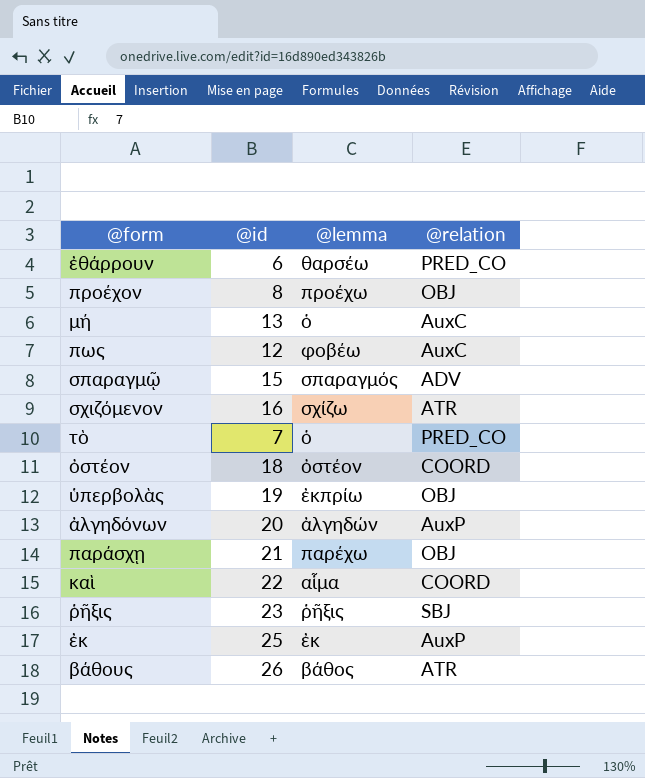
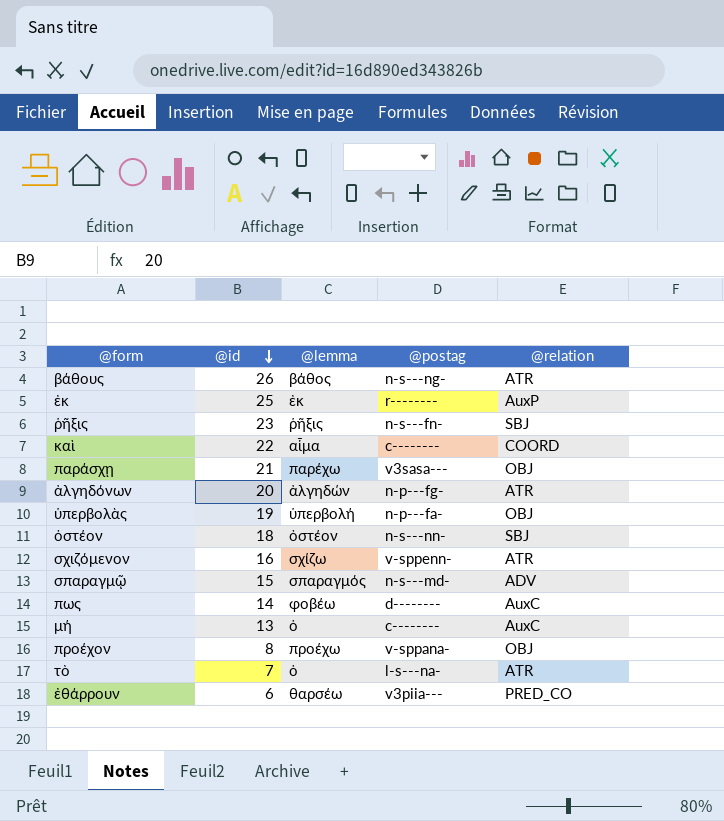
row order: none -> @id descending
column @postag | position: none -> 4
ἀλγηδόνων | @relation: AuxP -> ATR
ὑπερβολὰς | @lemma: ἐκπρίω -> ὑπερβολή
ὀστέον | @relation: COORD -> SBJ
πως | @id: 12 -> 14
τὸ | @relation: PRED_CO -> ATR

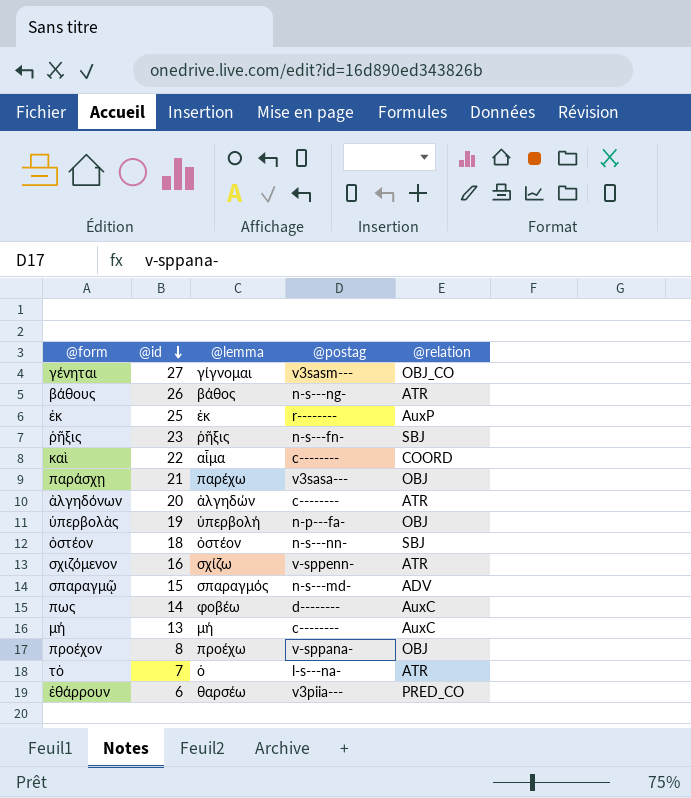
row γένηται: none -> 27 | γίγνομαι | v3sasm--- | OBJ_CO
ἀλγηδόνων | @postag: n-p---fg- -> c--------
μή | @lemma: ὁ -> μή

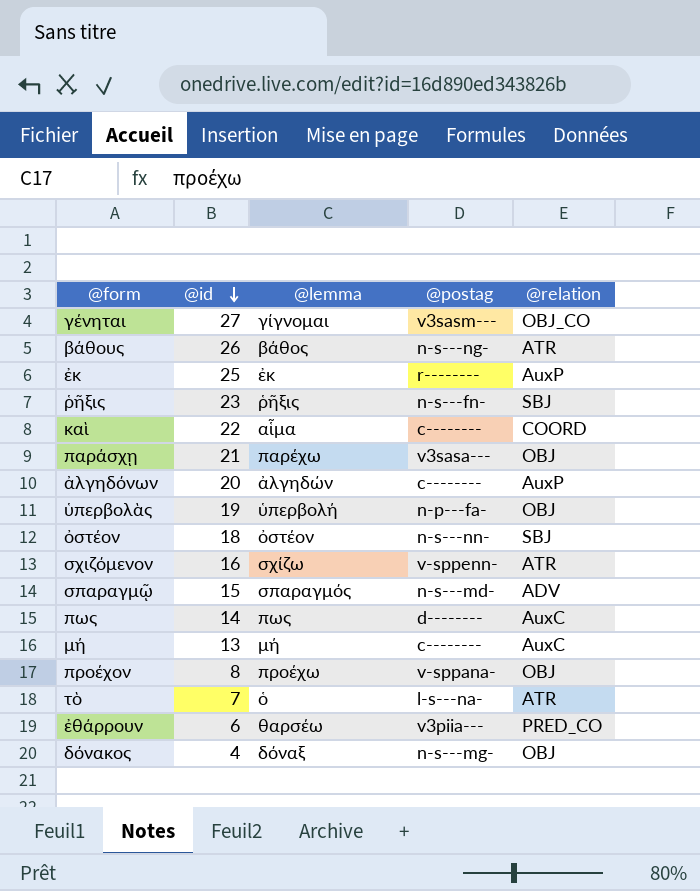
ἀλγηδόνων | @relation: ATR -> AuxP
πως | @lemma: φοβέω -> πως
row δόνακος: none -> 4 | δόναξ | n-s---mg- | OBJ

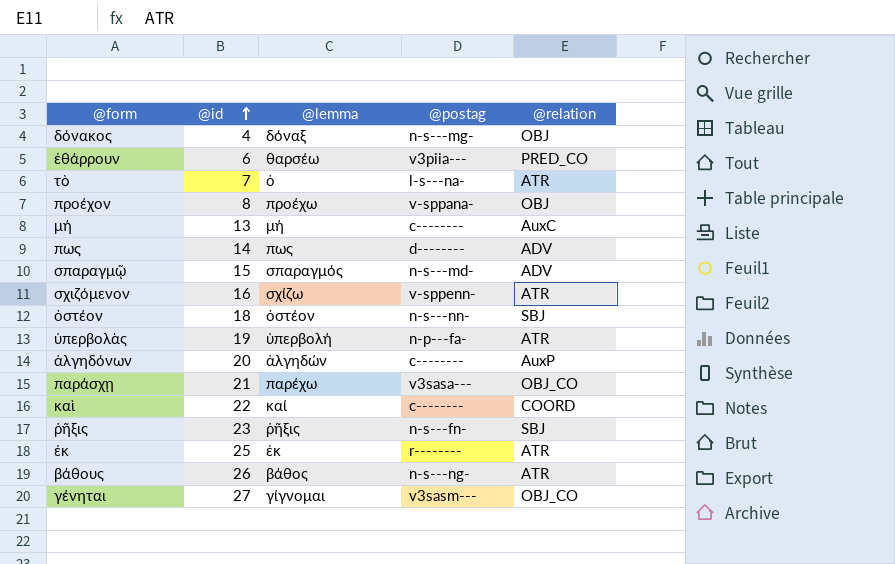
row order: @id descending -> @id ascending
πως | @relation: AuxC -> ADV
ὑπερβολὰς | @relation: OBJ -> ATR
παράσχῃ | @relation: OBJ -> OBJ_CO
καὶ | @lemma: αἷμα -> καί
ἐκ | @relation: AuxP -> ATR

